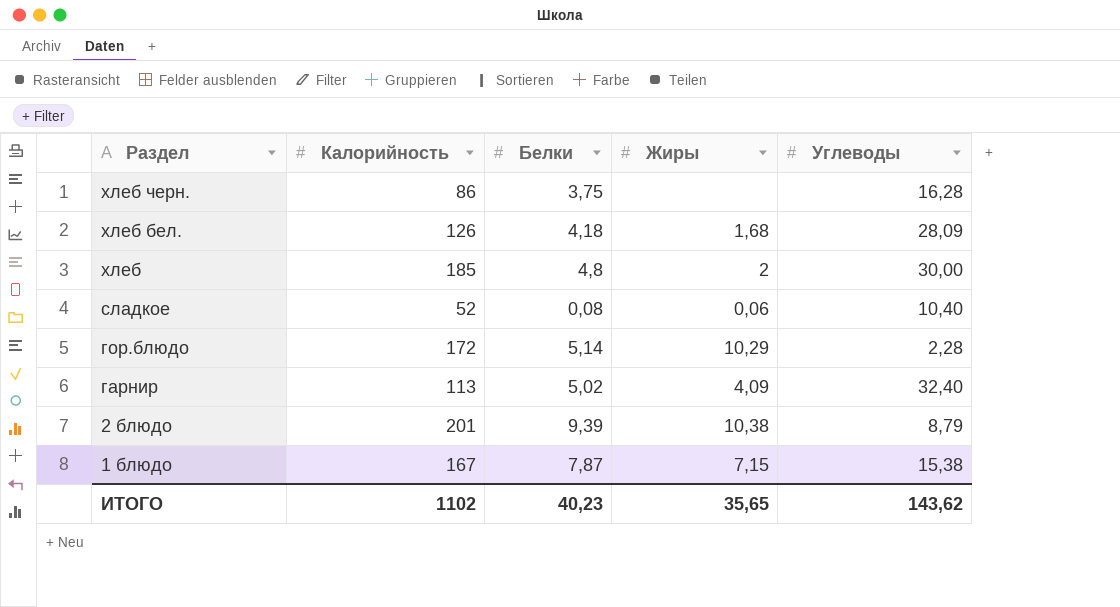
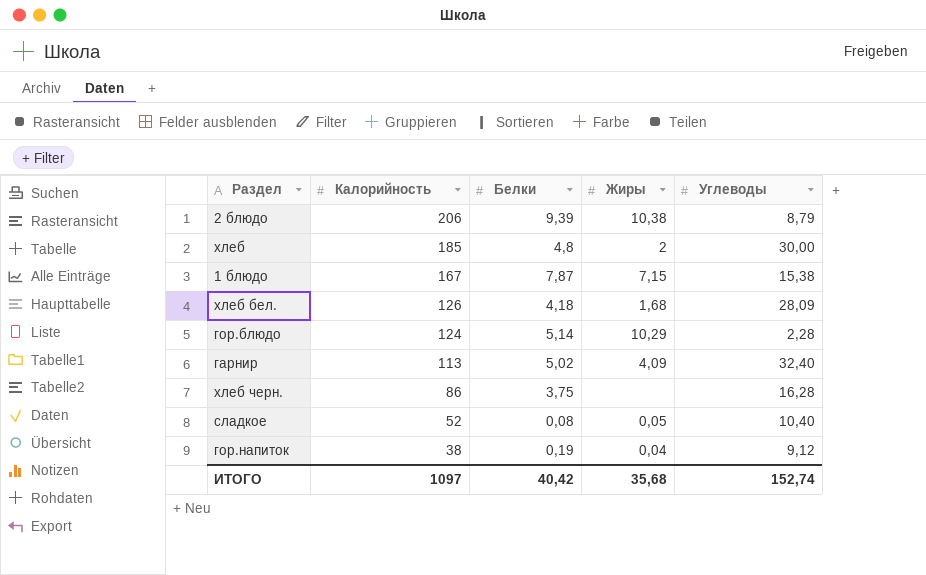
row order: Раздел descending -> Калорийность descending
2 блюдо | Калорийность: 201 -> 206
гор.блюдо | Калорийность: 172 -> 124
сладкое | Жиры: 0,06 -> 0,05
row гор.напиток: none -> 38 | 0,19 | 0,04 | 9,12
ИТОГО | Калорийность: 1102 -> 1097
ИТОГО | Белки: 40,23 -> 40,42
ИТОГО | Жиры: 35,65 -> 35,68
ИТОГО | Углеводы: 143,62 -> 152,74

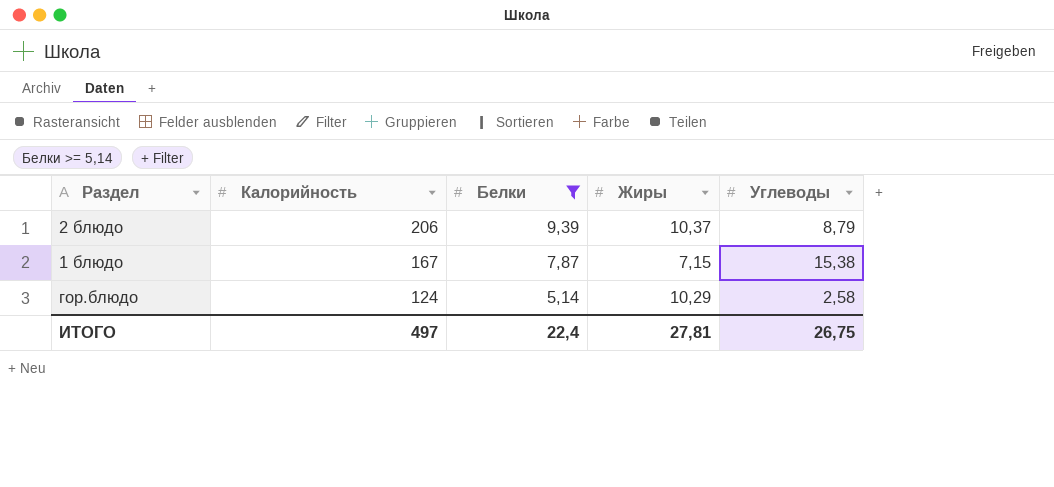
filter: none -> Белки >= 5,14
2 блюдо | Жиры: 10,38 -> 10,37
гор.блюдо | Углеводы: 2,28 -> 2,58
ИТОГО | Калорийность: 1097 -> 497
ИТОГО | Белки: 40,42 -> 22,4
ИТОГО | Жиры: 35,68 -> 27,81
ИТОГО | Углеводы: 152,74 -> 26,75

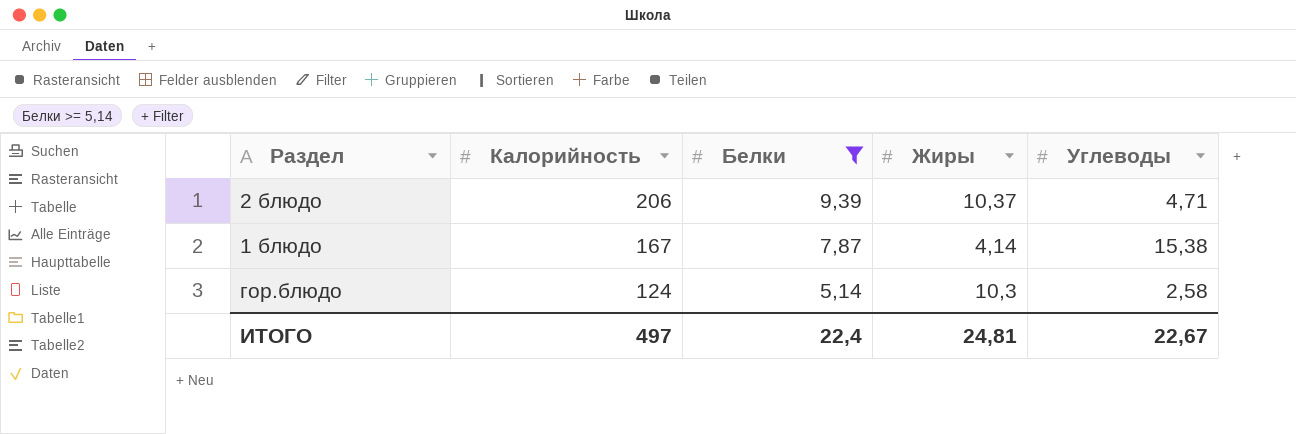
2 блюдо | Углеводы: 8,79 -> 4,71
1 блюдо | Жиры: 7,15 -> 4,14
гор.блюдо | Жиры: 10,29 -> 10,3
ИТОГО | Жиры: 27,81 -> 24,81
ИТОГО | Углеводы: 26,75 -> 22,67

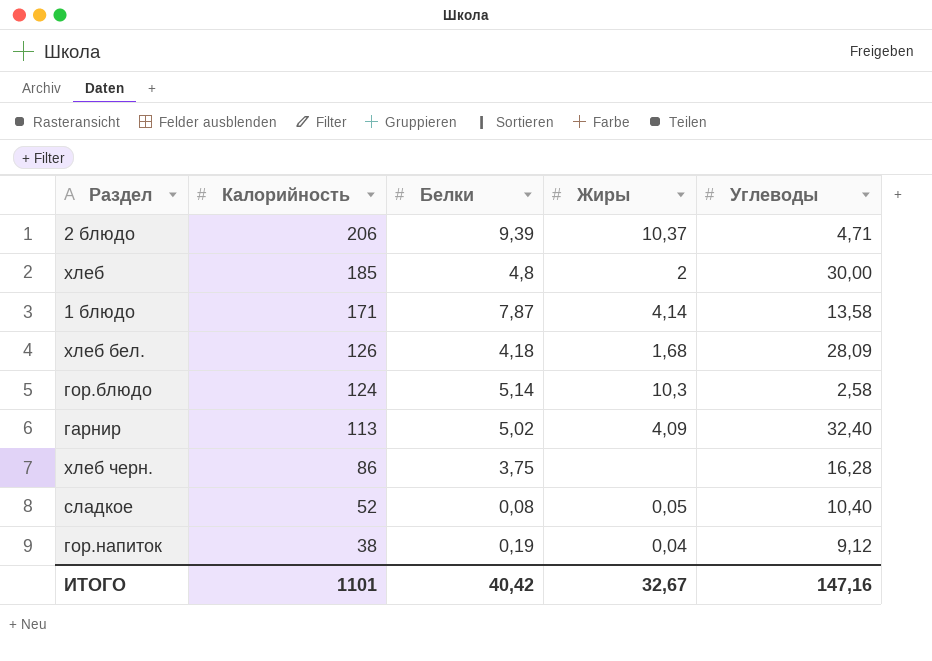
filter: Белки >= 5,14 -> none
1 блюдо | Калорийность: 167 -> 171
1 блюдо | Углеводы: 15,38 -> 13,58
ИТОГО | Калорийность: 497 -> 1101
ИТОГО | Белки: 22,4 -> 40,42
ИТОГО | Жиры: 24,81 -> 32,67
ИТОГО | Углеводы: 22,67 -> 147,16

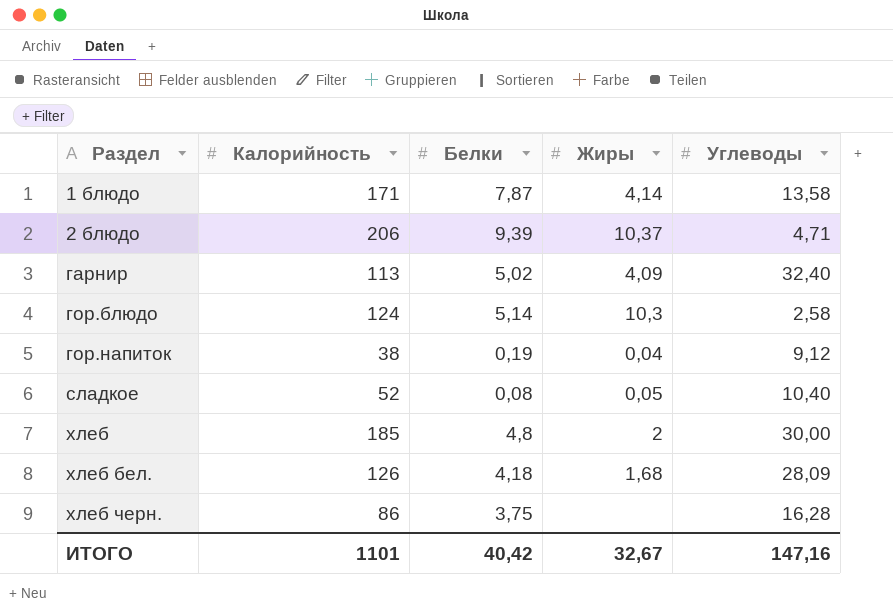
row order: Калорийность descending -> Раздел ascending

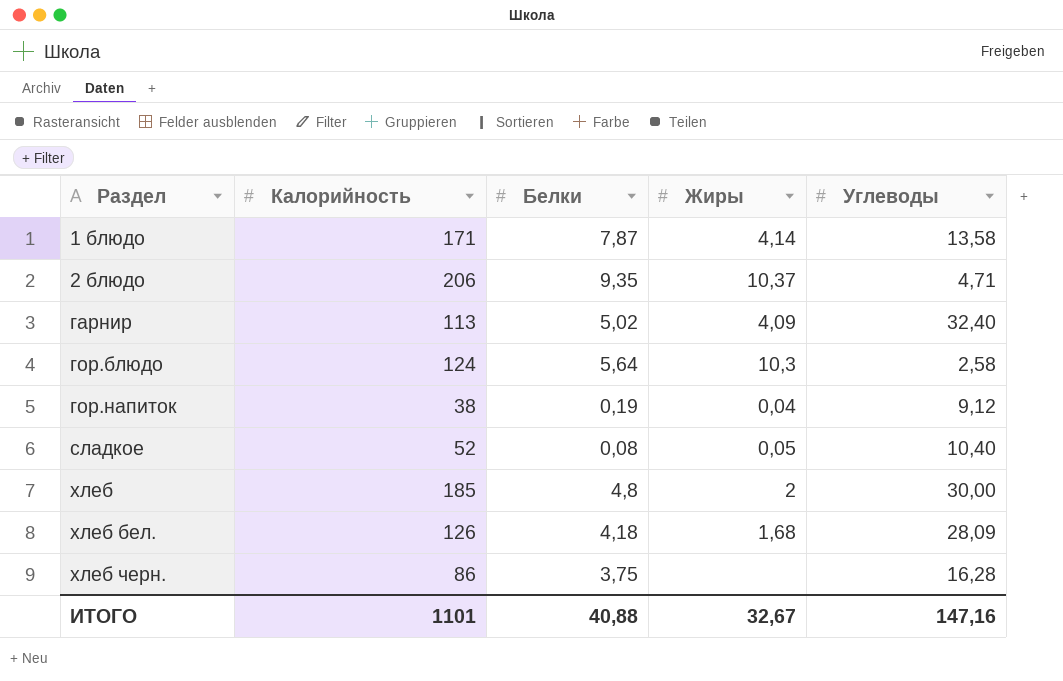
2 блюдо | Белки: 9,39 -> 9,35
гор.блюдо | Белки: 5,14 -> 5,64
ИТОГО | Белки: 40,42 -> 40,88

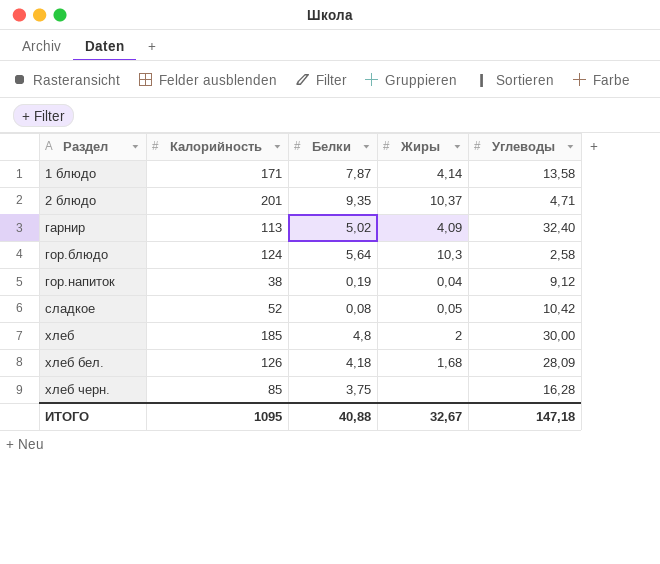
2 блюдо | Калорийность: 206 -> 201
сладкое | Углеводы: 10,40 -> 10,42
хлеб черн. | Калорийность: 86 -> 85
ИТОГО | Калорийность: 1101 -> 1095
ИТОГО | Углеводы: 147,16 -> 147,18

